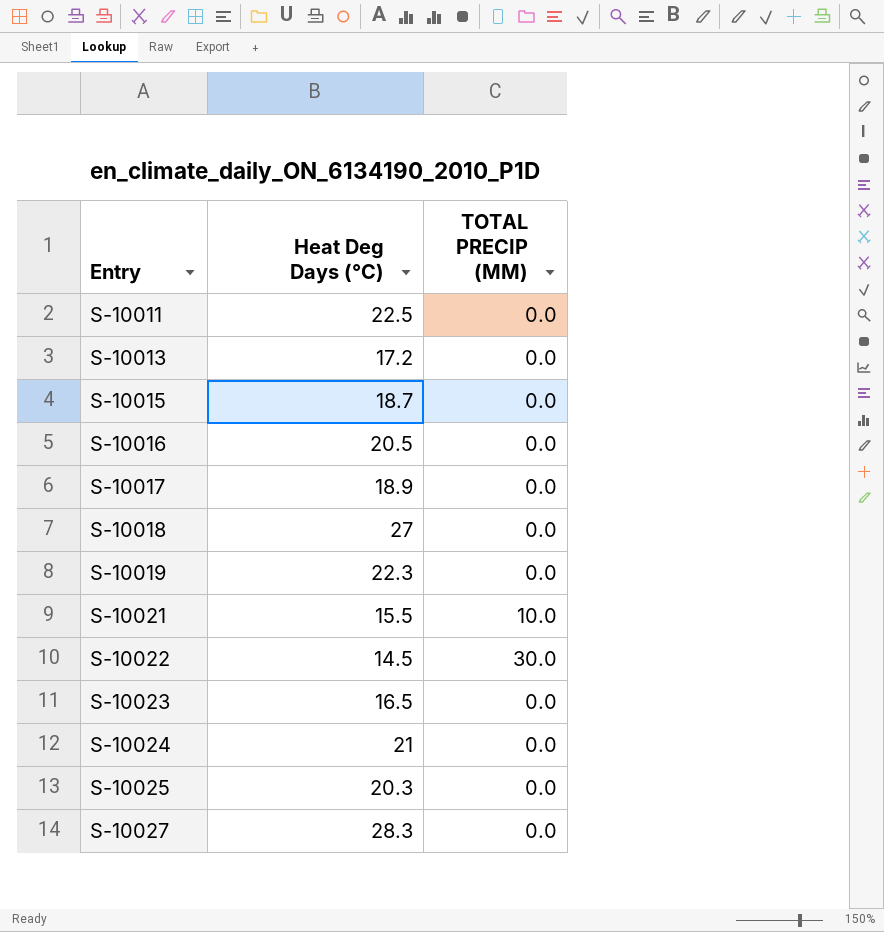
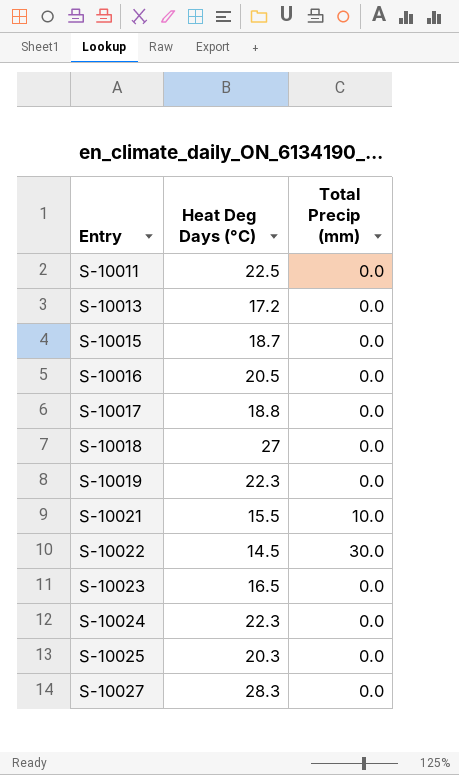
column name: TOTAL PRECIP (MM) -> Total Precip (mm)
S-10017 | Heat Deg Days (°C): 18.9 -> 18.8
S-10024 | Heat Deg Days (°C): 21 -> 22.3

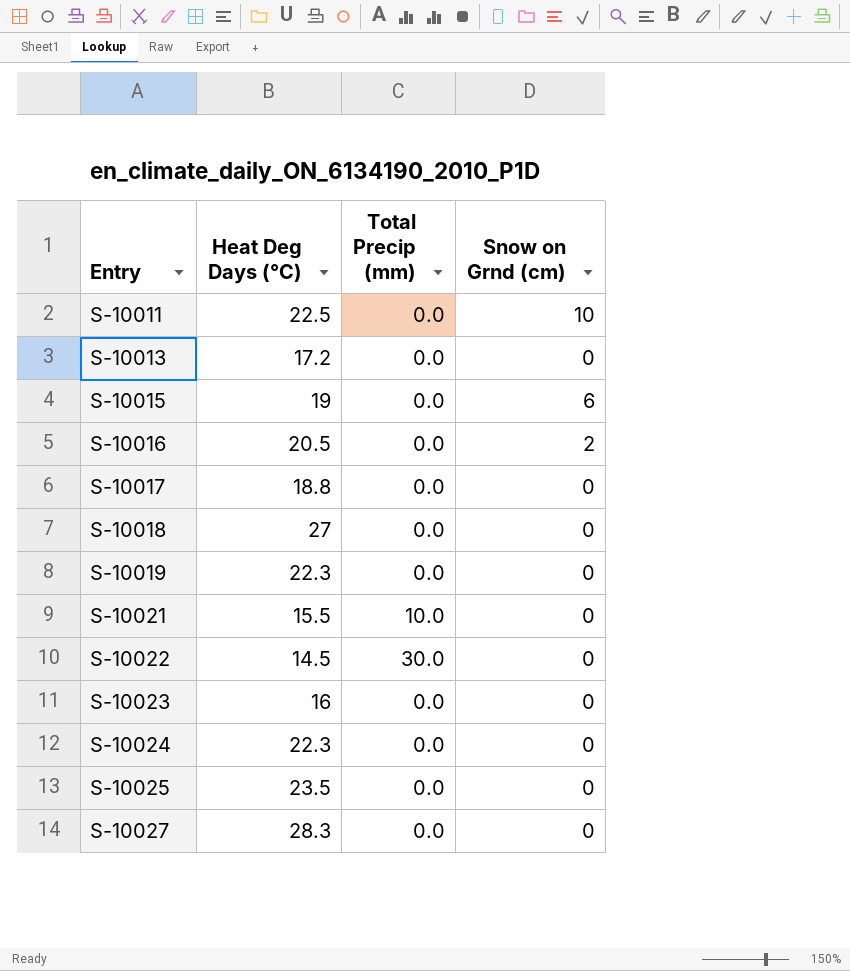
column Snow on Grnd (cm) | position: none -> 4
S-10015 | Heat Deg Days (°C): 18.7 -> 19
S-10023 | Heat Deg Days (°C): 16.5 -> 16
S-10025 | Heat Deg Days (°C): 20.3 -> 23.5

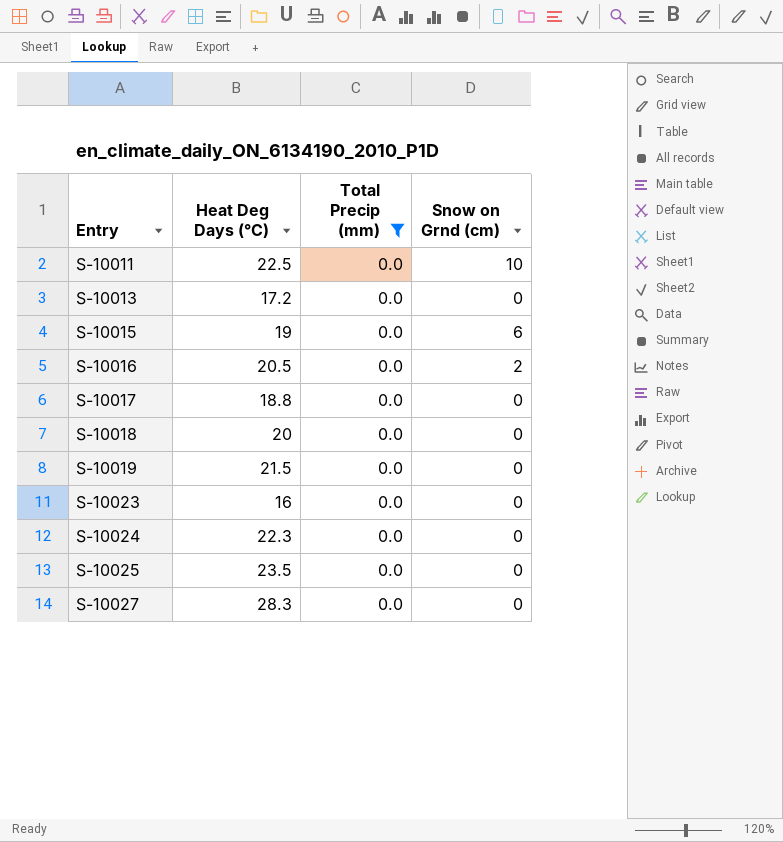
filter: none -> Total Precip (mm) = 0.0
S-10018 | Heat Deg Days (°C): 27 -> 20
S-10019 | Heat Deg Days (°C): 22.3 -> 21.5

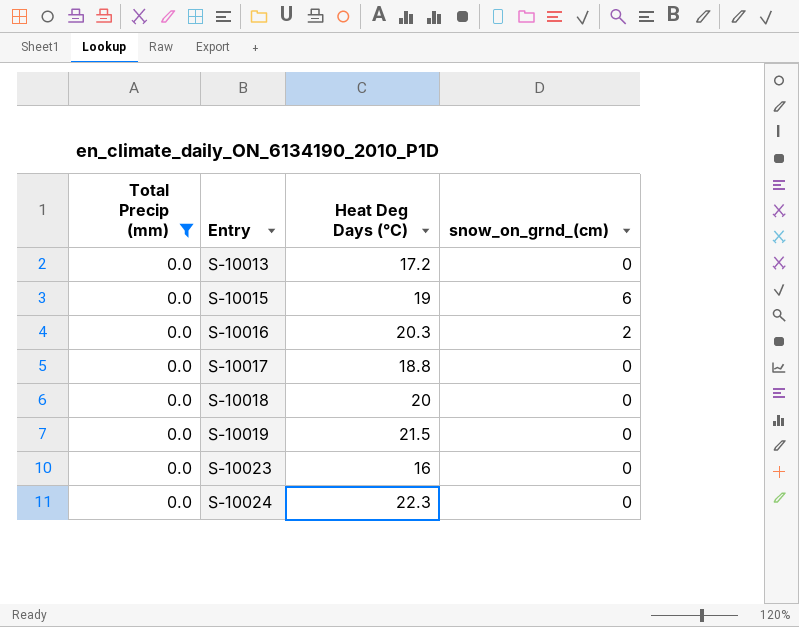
column Total Precip (mm) | position: 3 -> 1
column name: Snow on Grnd (cm) -> snow_on_grnd_(cm)
row S-10011: 22.5 | 0.0 | 10 -> none
row S-10025: 23.5 | 0.0 | 0 -> none
row S-10027: 28.3 | 0.0 | 0 -> none
S-10016 | Heat Deg Days (°C): 20.5 -> 20.3

